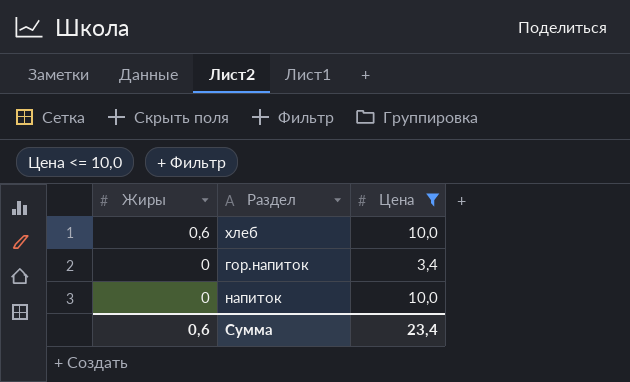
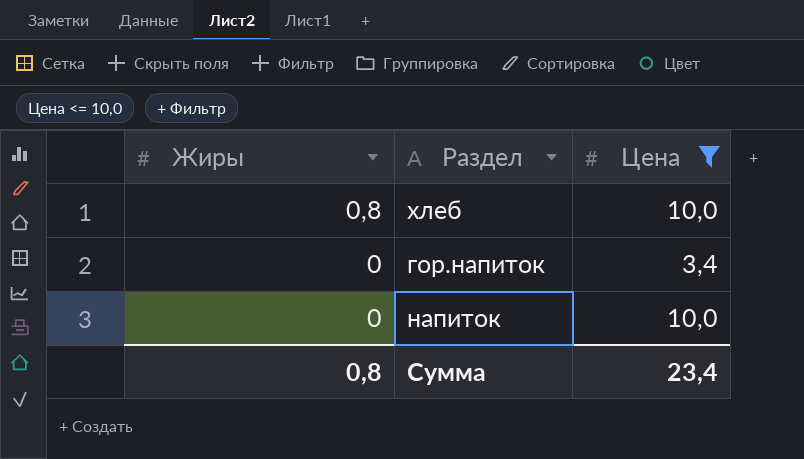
хлеб | Жиры: 0,6 -> 0,8
Сумма | Жиры: 0,6 -> 0,8

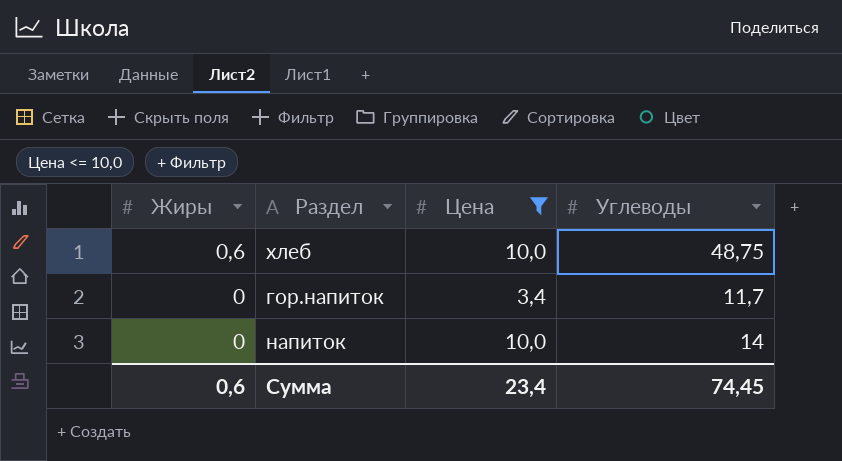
column Углеводы | position: none -> 4
хлеб | Жиры: 0,8 -> 0,6
Сумма | Жиры: 0,8 -> 0,6

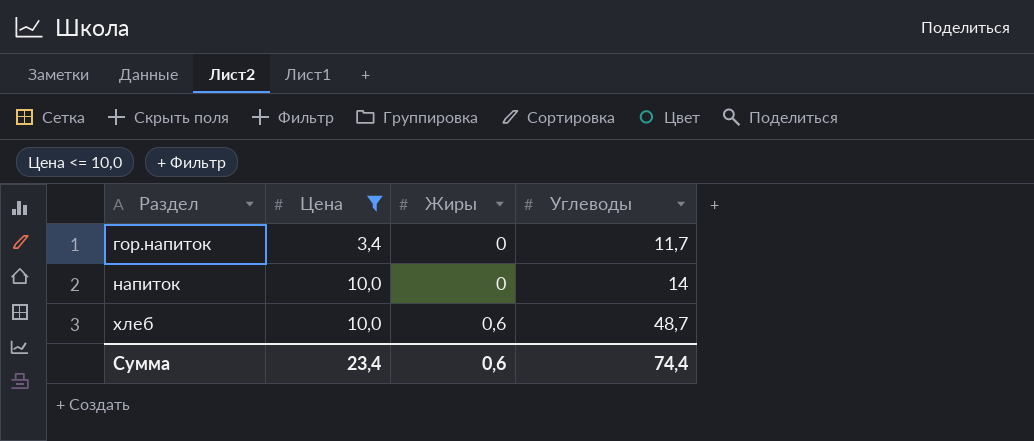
row order: Жиры descending -> Раздел ascending
column Жиры | position: 1 -> 3
хлеб | Углеводы: 48,75 -> 48,7
Сумма | Углеводы: 74,45 -> 74,4

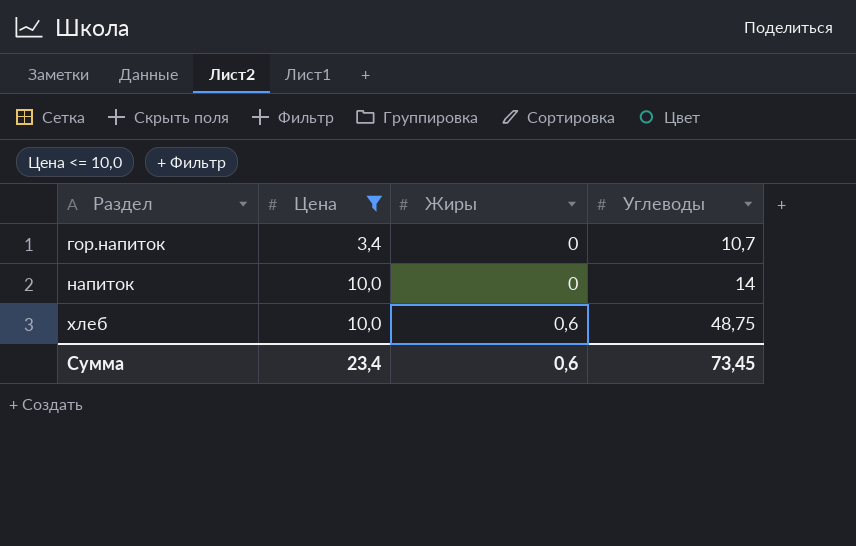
гор.напиток | Углеводы: 11,7 -> 10,7
хлеб | Углеводы: 48,7 -> 48,75
Сумма | Углеводы: 74,4 -> 73,45

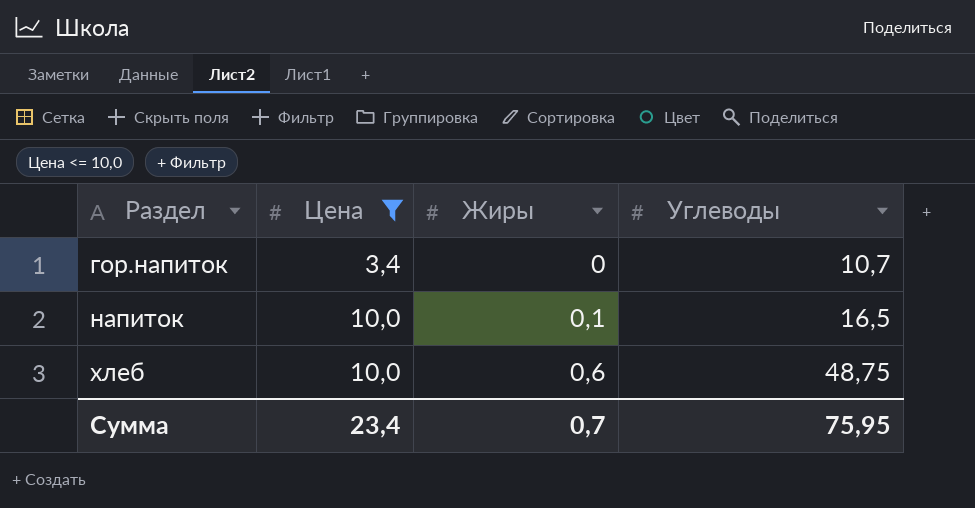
напиток | Жиры: 0 -> 0,1
напиток | Углеводы: 14 -> 16,5
Сумма | Жиры: 0,6 -> 0,7
Сумма | Углеводы: 73,45 -> 75,95

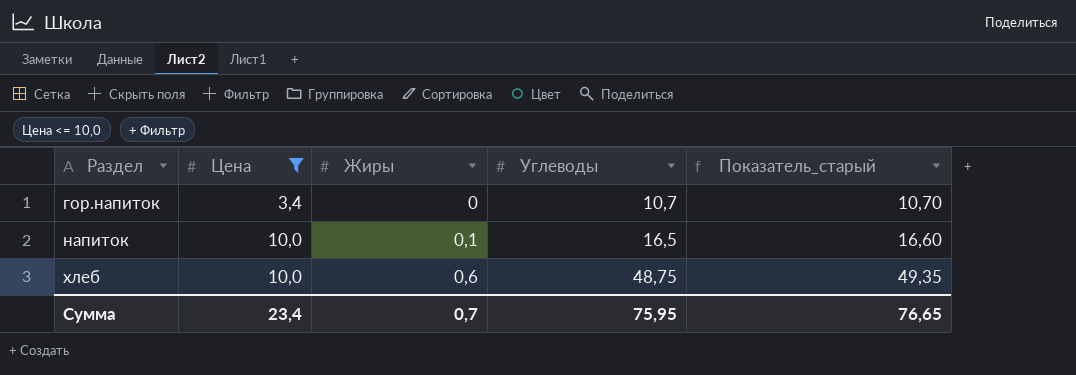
column Показатель_старый | formula: none -> [Жиры] + [Углеводы]

